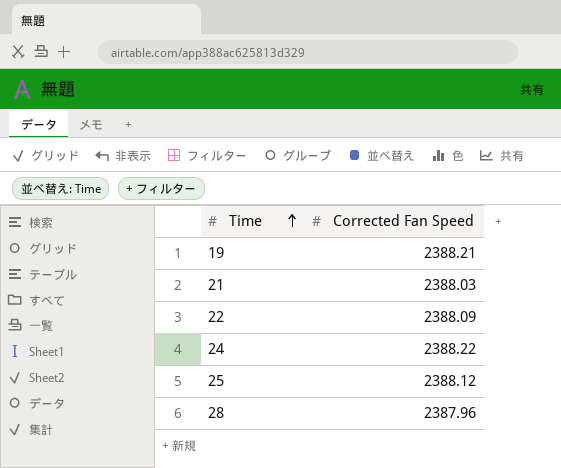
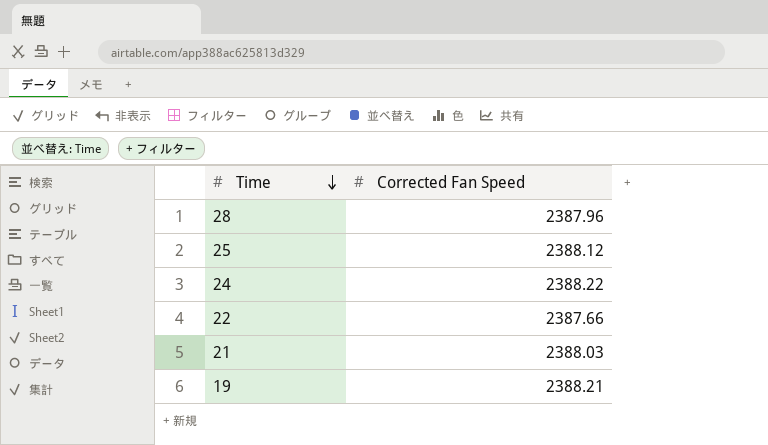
row order: Time ascending -> Time descending
22 | Corrected Fan Speed: 2388.09 -> 2387.66

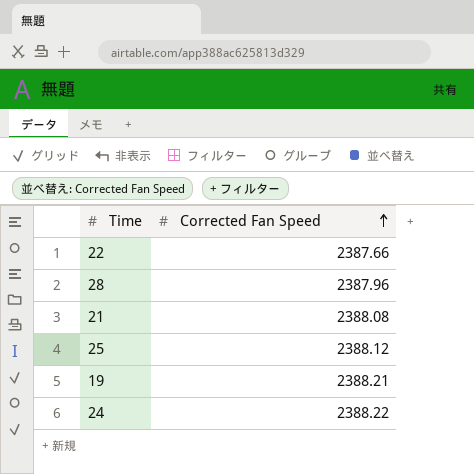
row order: Time descending -> Corrected Fan Speed ascending
21 | Corrected Fan Speed: 2388.03 -> 2388.08

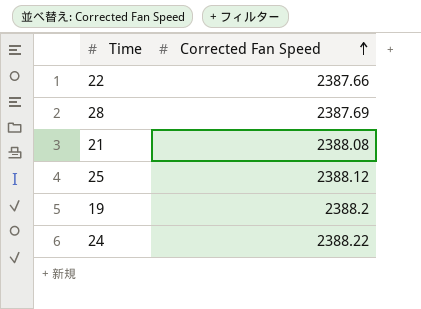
28 | Corrected Fan Speed: 2387.96 -> 2387.69
19 | Corrected Fan Speed: 2388.21 -> 2388.2

